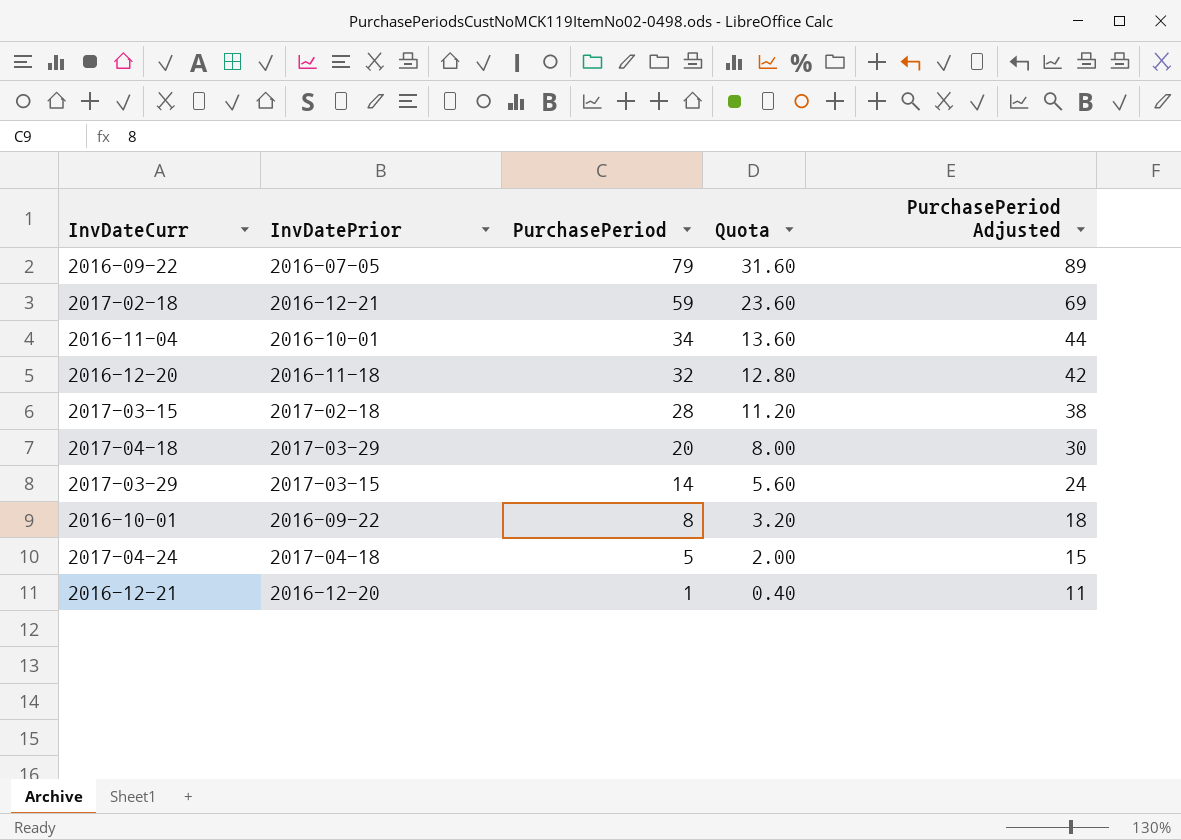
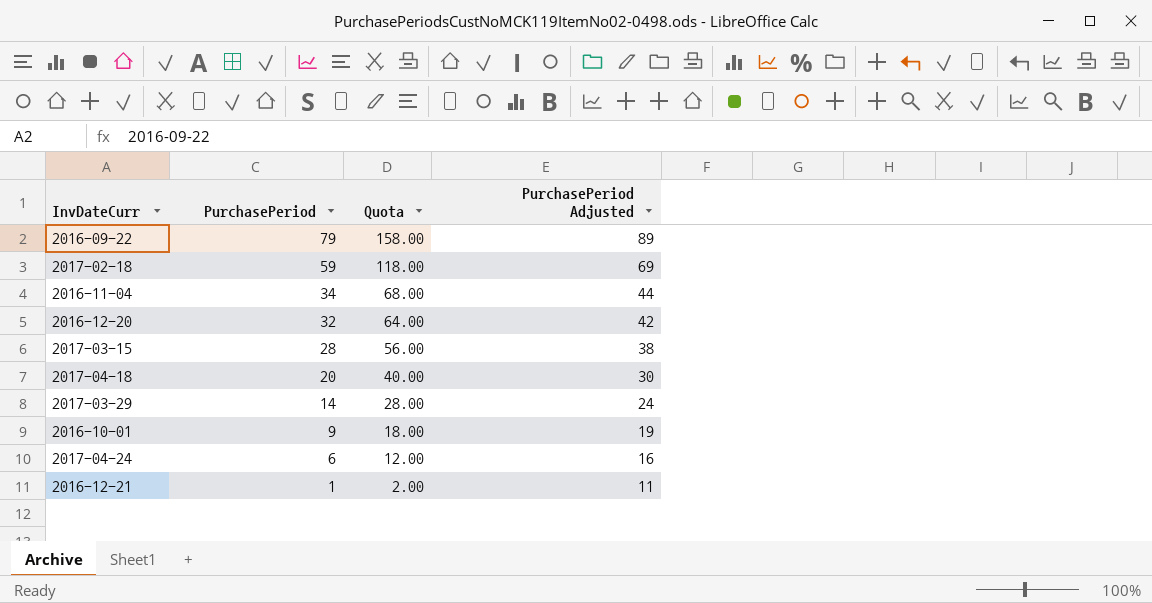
column InvDatePrior | position: 2 -> none
column Quota | formula: [PurchasePeriod] * 0.4 -> [PurchasePeriod] * 2
2016-10-01 | PurchasePeriod: 8 -> 9
2016-10-01 | PurchasePeriod Adjusted: 18 -> 19
2017-04-24 | PurchasePeriod: 5 -> 6
2017-04-24 | PurchasePeriod Adjusted: 15 -> 16

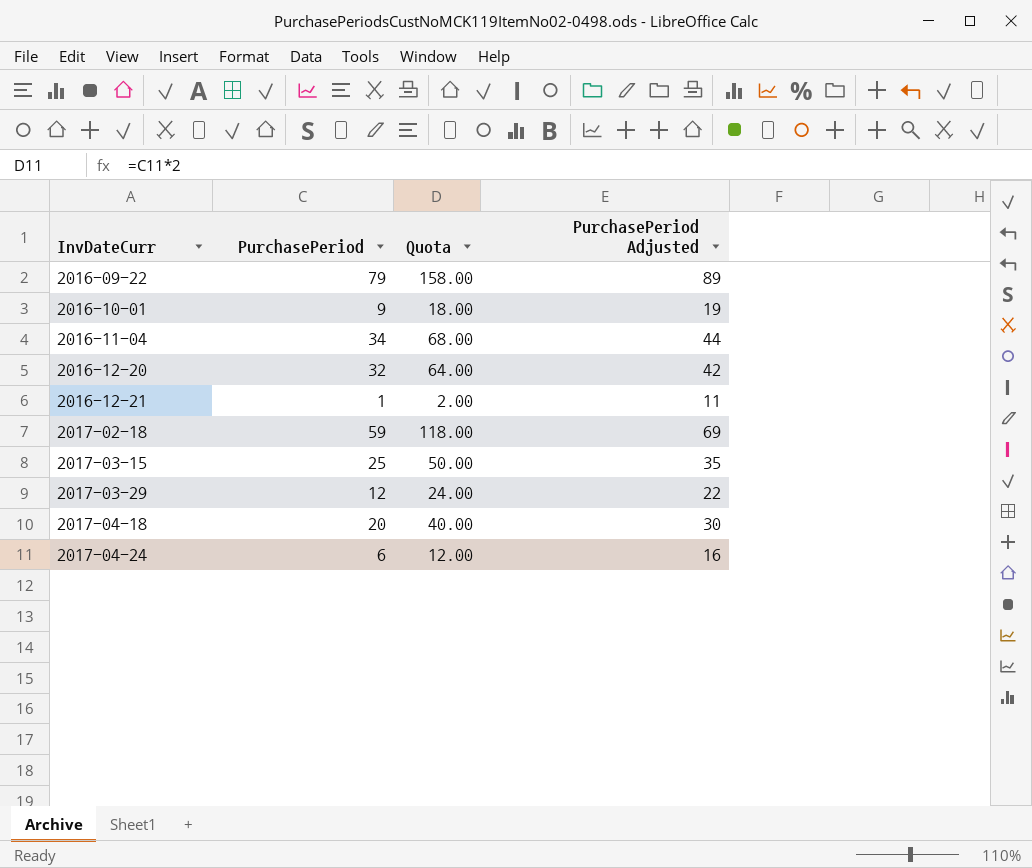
row order: PurchasePeriod descending -> InvDateCurr ascending
2017-03-15 | PurchasePeriod: 28 -> 25
2017-03-15 | Quota: 56.00 -> 50.00
2017-03-15 | PurchasePeriod Adjusted: 38 -> 35
2017-03-29 | PurchasePeriod: 14 -> 12
2017-03-29 | Quota: 28.00 -> 24.00
2017-03-29 | PurchasePeriod Adjusted: 24 -> 22

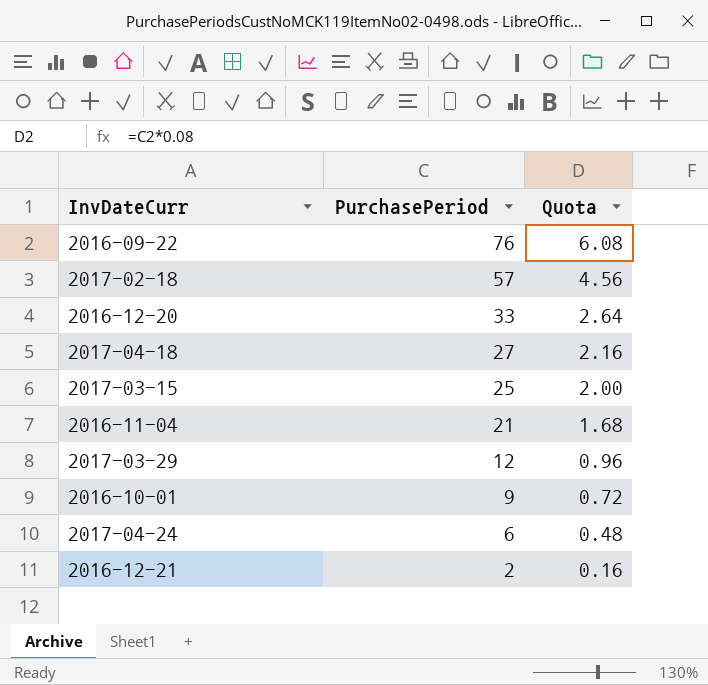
row order: InvDateCurr ascending -> PurchasePeriod descending
column PurchasePeriod Adjusted | formula: [PurchasePeriod] + 10 -> none
column Quota | formula: [PurchasePeriod] * 2 -> [PurchasePeriod] * 0.08
2016-09-22 | PurchasePeriod: 79 -> 76
2017-02-18 | PurchasePeriod: 59 -> 57
2016-12-20 | PurchasePeriod: 32 -> 33
2017-04-18 | PurchasePeriod: 20 -> 27
2016-11-04 | PurchasePeriod: 34 -> 21
2016-12-21 | PurchasePeriod: 1 -> 2

